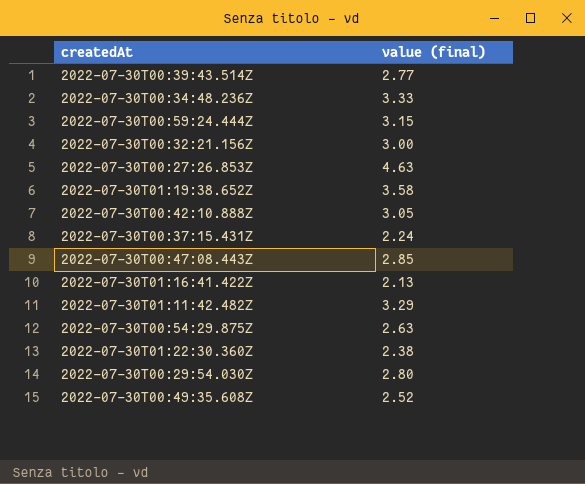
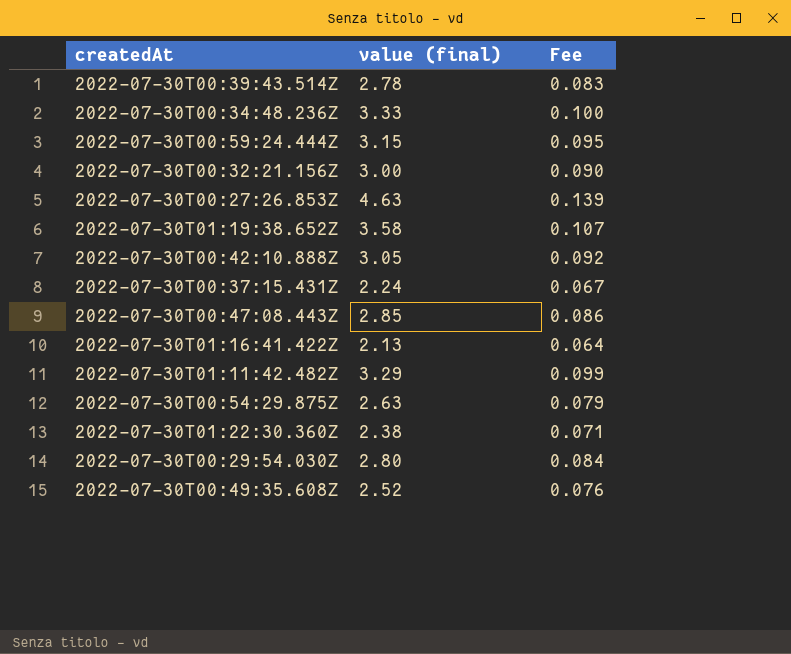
column Fee | formula: none -> [value (final)] * 0.03
2022-07-30T00:39:43.514Z | value (final): 2.77 -> 2.78

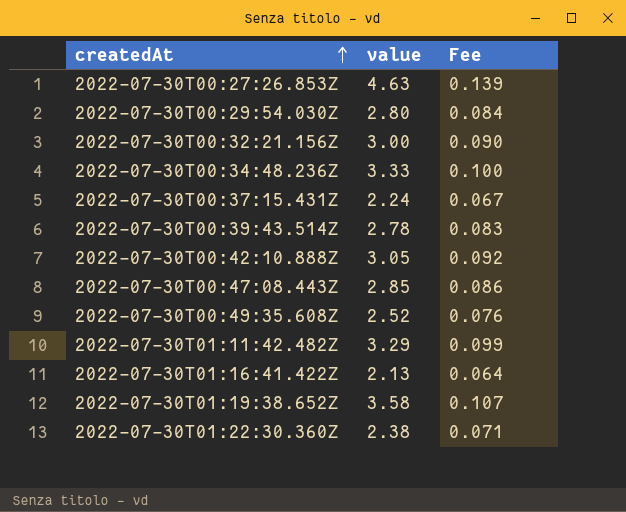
row order: none -> createdAt ascending
column name: value (final) -> value
row 2022-07-30T00:59:24.444Z: 3.15 | 0.095 -> none
row 2022-07-30T00:54:29.875Z: 2.63 | 0.079 -> none

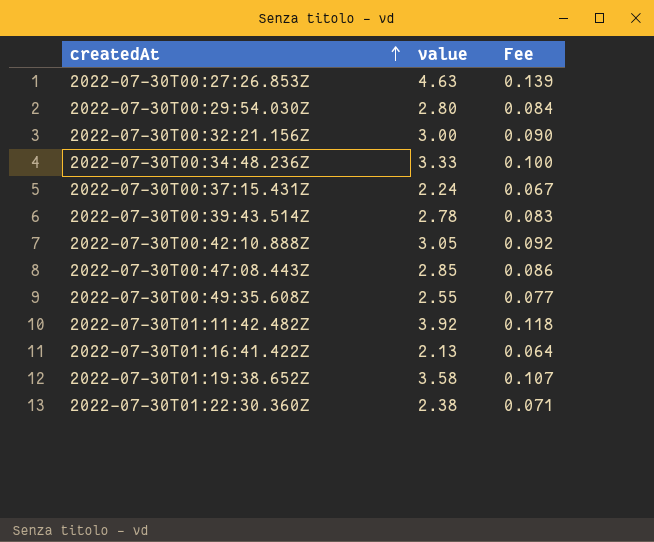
2022-07-30T00:49:35.608Z | value: 2.52 -> 2.55
2022-07-30T00:49:35.608Z | Fee: 0.076 -> 0.077
2022-07-30T01:11:42.482Z | value: 3.29 -> 3.92
2022-07-30T01:11:42.482Z | Fee: 0.099 -> 0.118

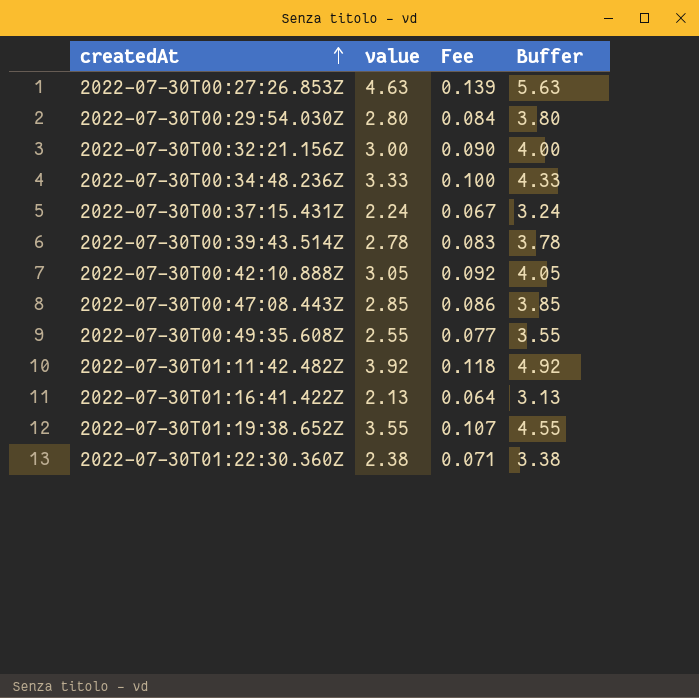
column Buffer | formula: none -> [value] + 1
2022-07-30T01:19:38.652Z | value: 3.58 -> 3.55

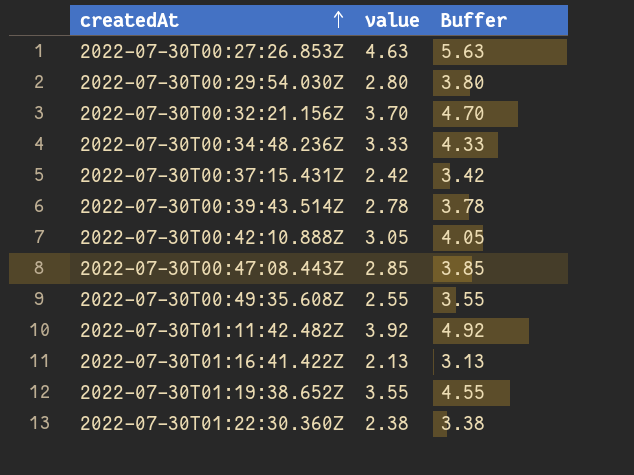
column Fee | formula: [value] * 0.03 -> none
2022-07-30T00:32:21.156Z | value: 3.00 -> 3.70
2022-07-30T00:32:21.156Z | Buffer: 4.00 -> 4.70
2022-07-30T00:37:15.431Z | value: 2.24 -> 2.42
2022-07-30T00:37:15.431Z | Buffer: 3.24 -> 3.42

